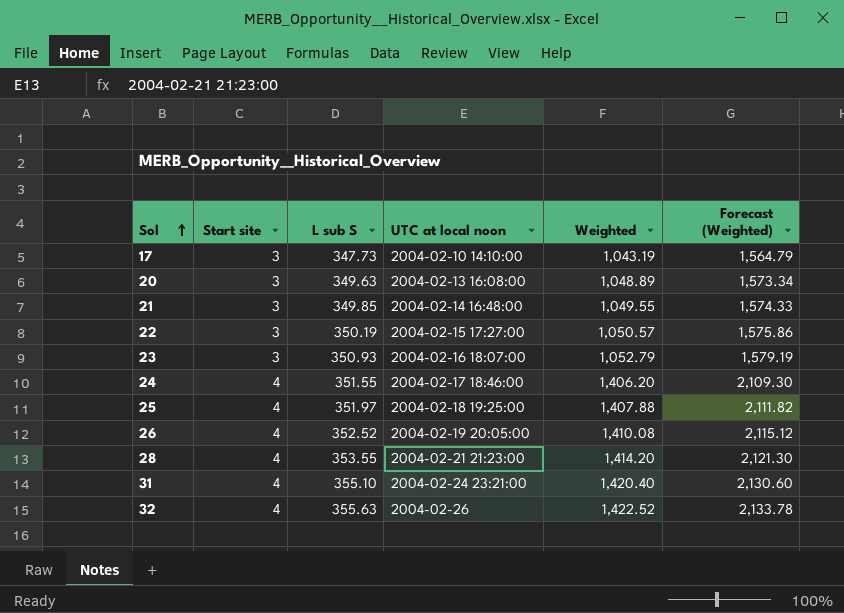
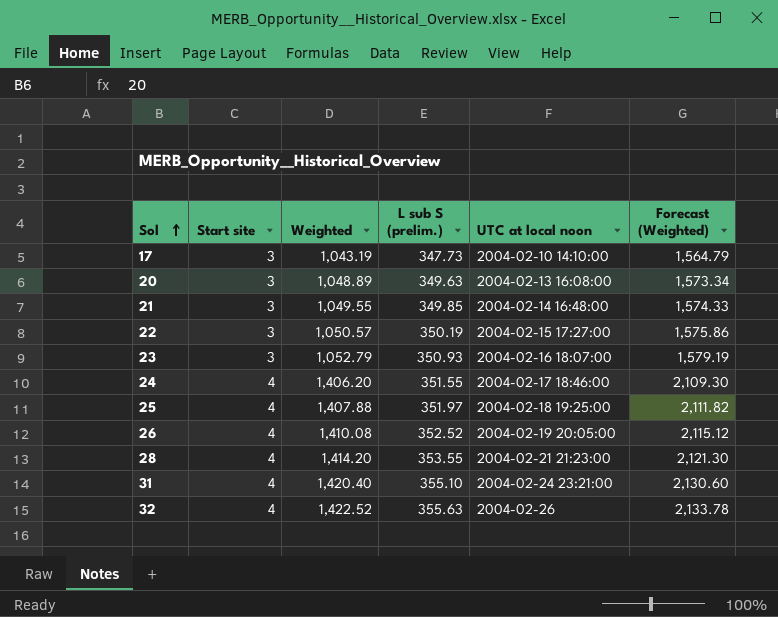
column Weighted | position: 5 -> 3
column name: L sub S -> L sub S (prelim.)

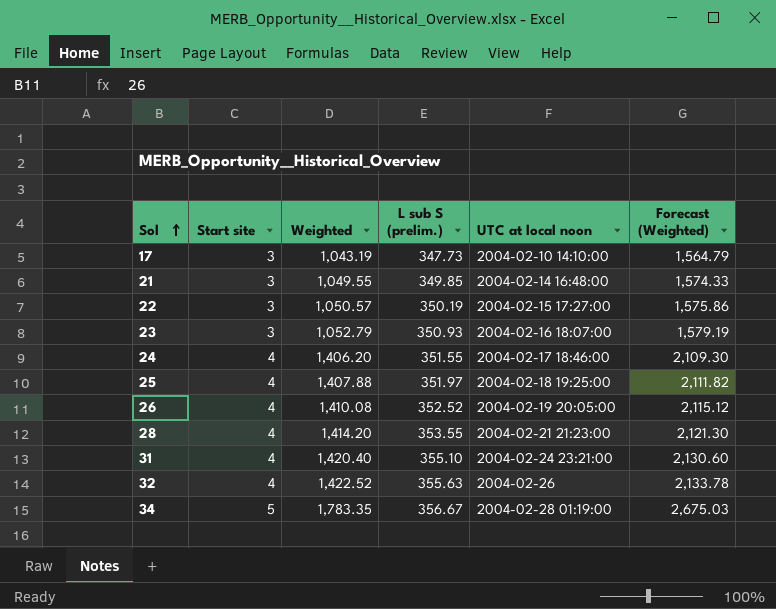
row 20: 3 | 1,048.89 | 349.63 | 2004-02-13 16:08:00 | 1,573.34 -> none
row 34: none -> 5 | 1,783.35 | 356.67 | 2004-02-28 01:19:00 | 2,675.03

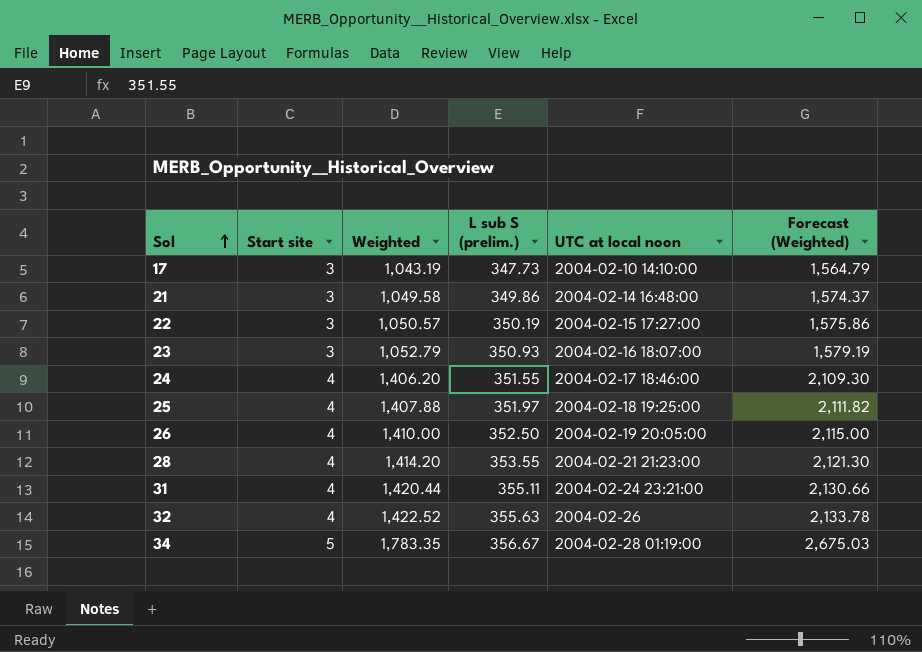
21 | Weighted: 1,049.55 -> 1,049.58
21 | L sub S (prelim.): 349.85 -> 349.86
21 | Forecast (Weighted): 1,574.33 -> 1,574.37
26 | Weighted: 1,410.08 -> 1,410.00
26 | L sub S (prelim.): 352.52 -> 352.50
26 | Forecast (Weighted): 2,115.12 -> 2,115.00
31 | Weighted: 1,420.40 -> 1,420.44
31 | L sub S (prelim.): 355.10 -> 355.11
31 | Forecast (Weighted): 2,130.60 -> 2,130.66

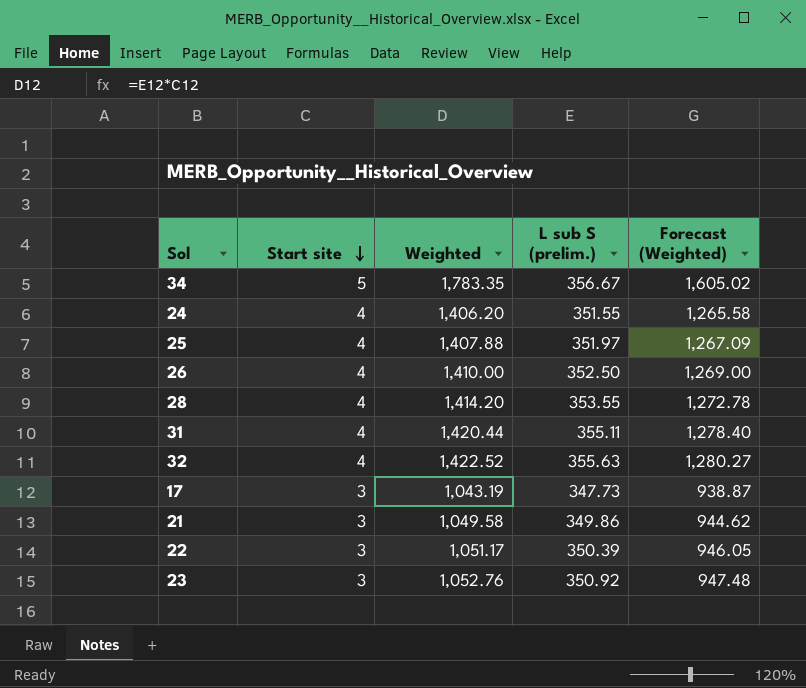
row order: Sol ascending -> Start site descending
column UTC at local noon | position: 5 -> none
column Forecast (Weighted) | formula: [Weighted] * 1.5 -> [Weighted] * 0.9
22 | Weighted: 1,050.57 -> 1,051.17
22 | L sub S (prelim.): 350.19 -> 350.39
23 | Weighted: 1,052.79 -> 1,052.76
23 | L sub S (prelim.): 350.93 -> 350.92

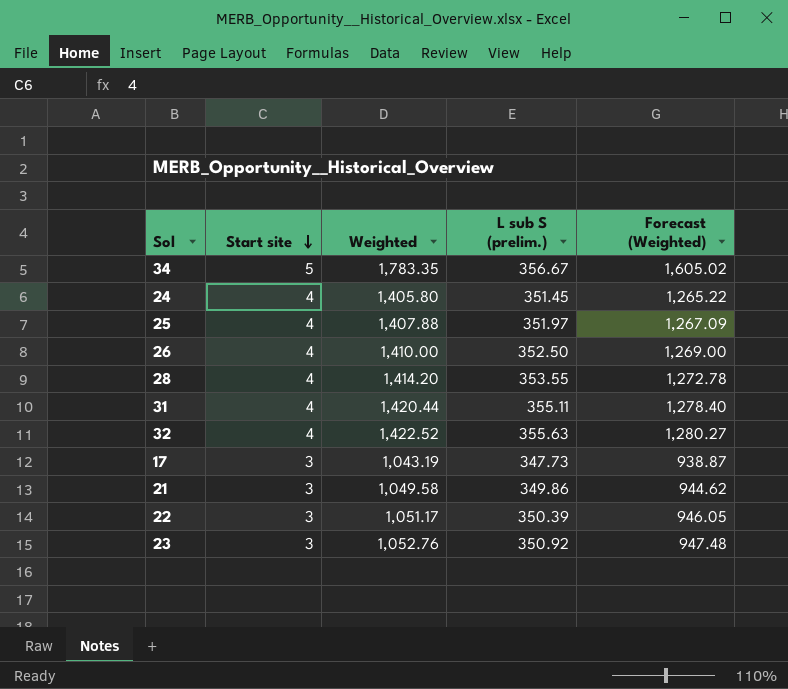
24 | Weighted: 1,406.20 -> 1,405.80
24 | L sub S (prelim.): 351.55 -> 351.45
24 | Forecast (Weighted): 1,265.58 -> 1,265.22

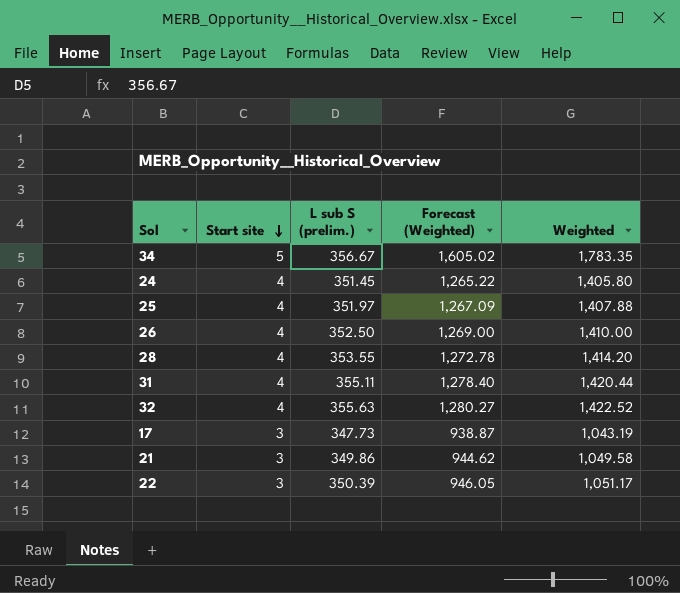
column Weighted | position: 3 -> 5
row 23: 3 | 1,052.76 | 350.92 | 947.48 -> none

